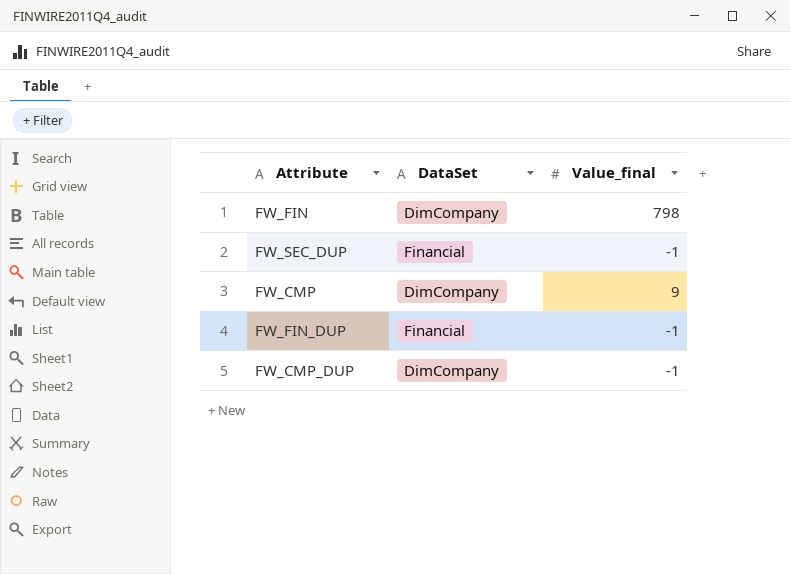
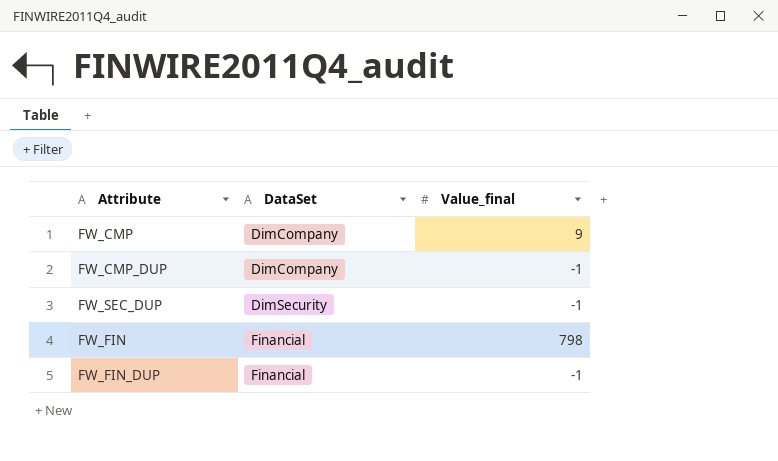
row order: none -> DataSet ascending
FW_SEC_DUP | DataSet: Financial -> DimSecurity
FW_FIN | DataSet: DimCompany -> Financial

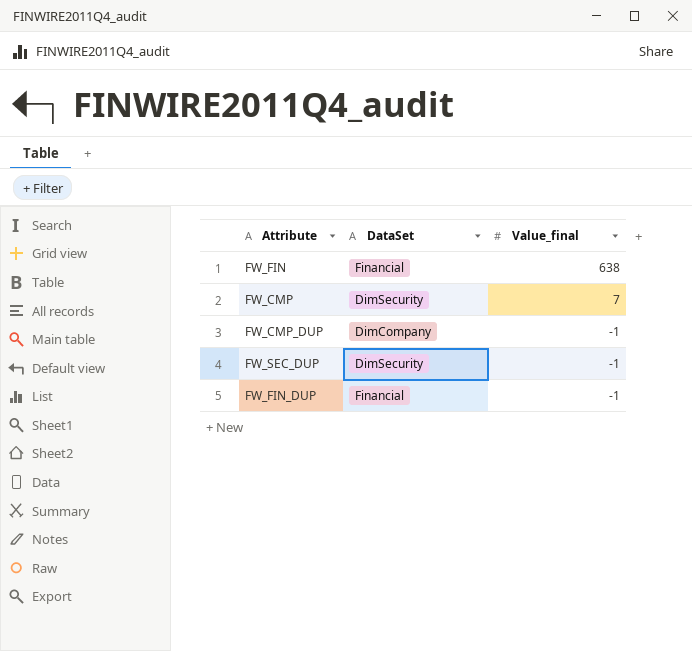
row order: DataSet ascending -> Value_final descending
FW_FIN | Value_final: 798 -> 638
FW_CMP | DataSet: DimCompany -> DimSecurity
FW_CMP | Value_final: 9 -> 7

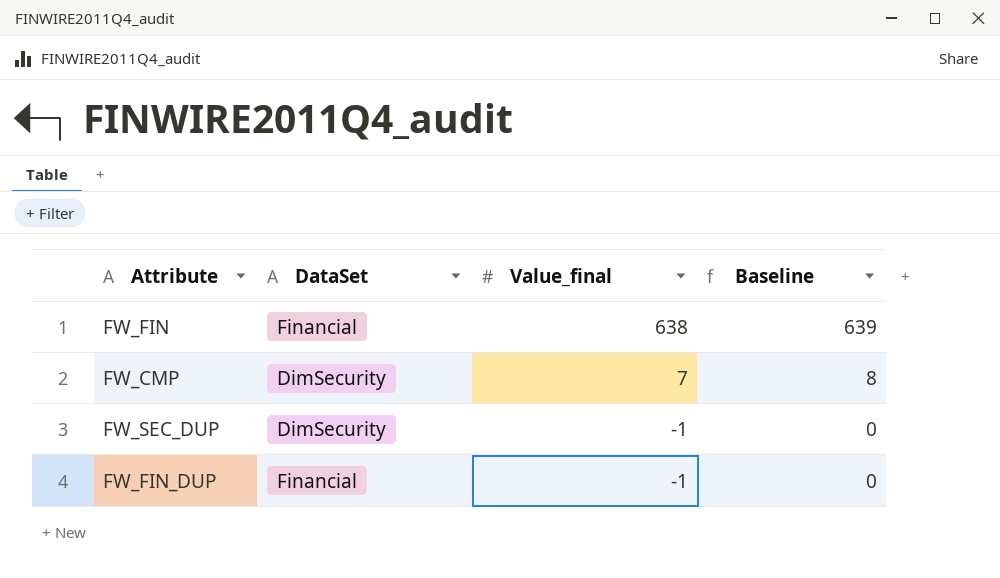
column Baseline | formula: none -> [Value_final] + 1
row FW_CMP_DUP: DimCompany | -1 -> none

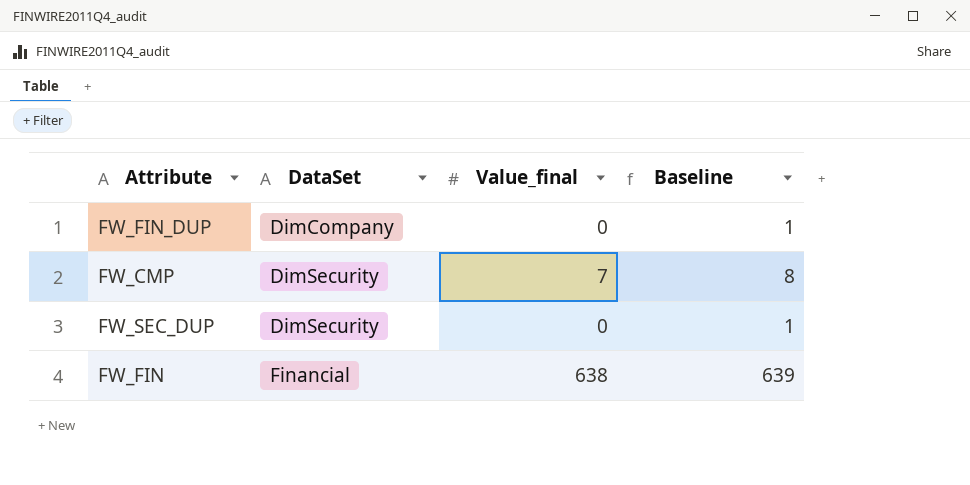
row order: Value_final descending -> DataSet ascending
FW_FIN_DUP | DataSet: Financial -> DimCompany
FW_FIN_DUP | Value_final: -1 -> 0
FW_FIN_DUP | Baseline: 0 -> 1
FW_SEC_DUP | Value_final: -1 -> 0
FW_SEC_DUP | Baseline: 0 -> 1

